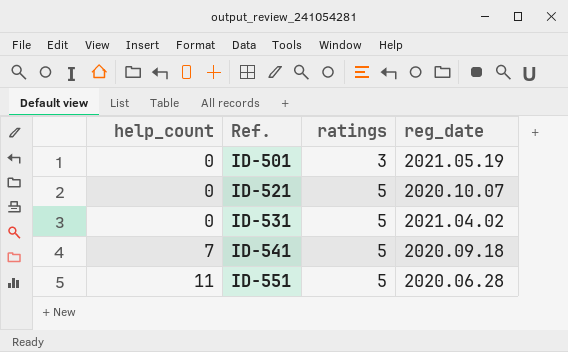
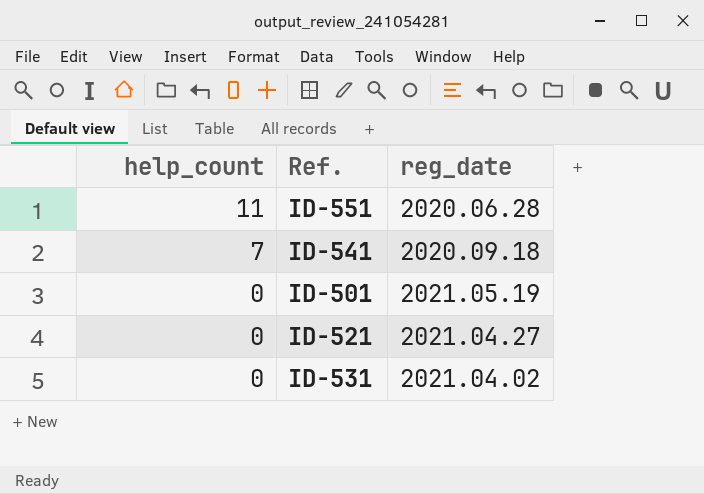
row order: help_count ascending -> help_count descending
column ratings | position: 3 -> none
ID-521 | reg_date: 2020.10.07 -> 2021.04.27

